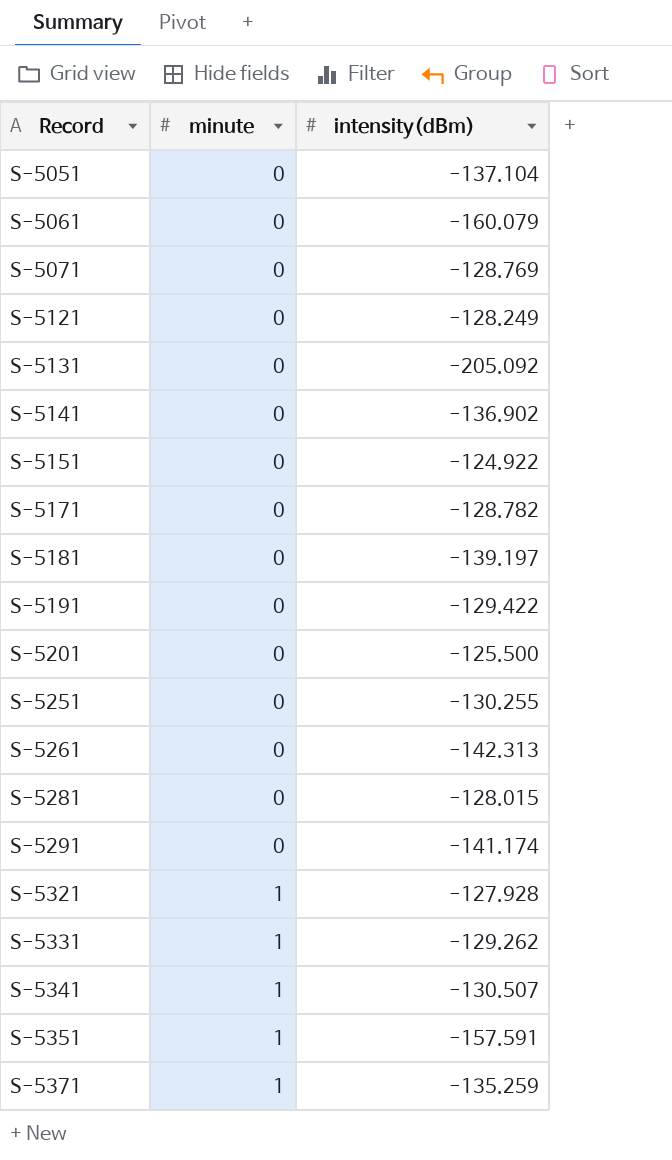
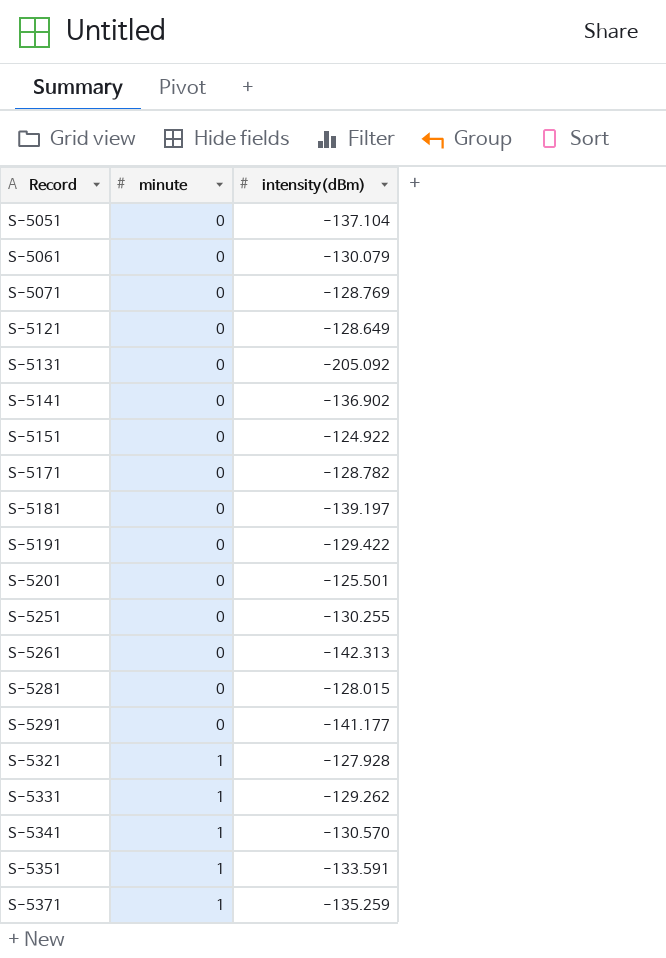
S-5061 | intensity(dBm): -160.079 -> -130.079
S-5121 | intensity(dBm): -128.249 -> -128.649
S-5201 | intensity(dBm): -125.500 -> -125.501
S-5291 | intensity(dBm): -141.174 -> -141.177
S-5341 | intensity(dBm): -130.507 -> -130.570
S-5351 | intensity(dBm): -157.591 -> -133.591

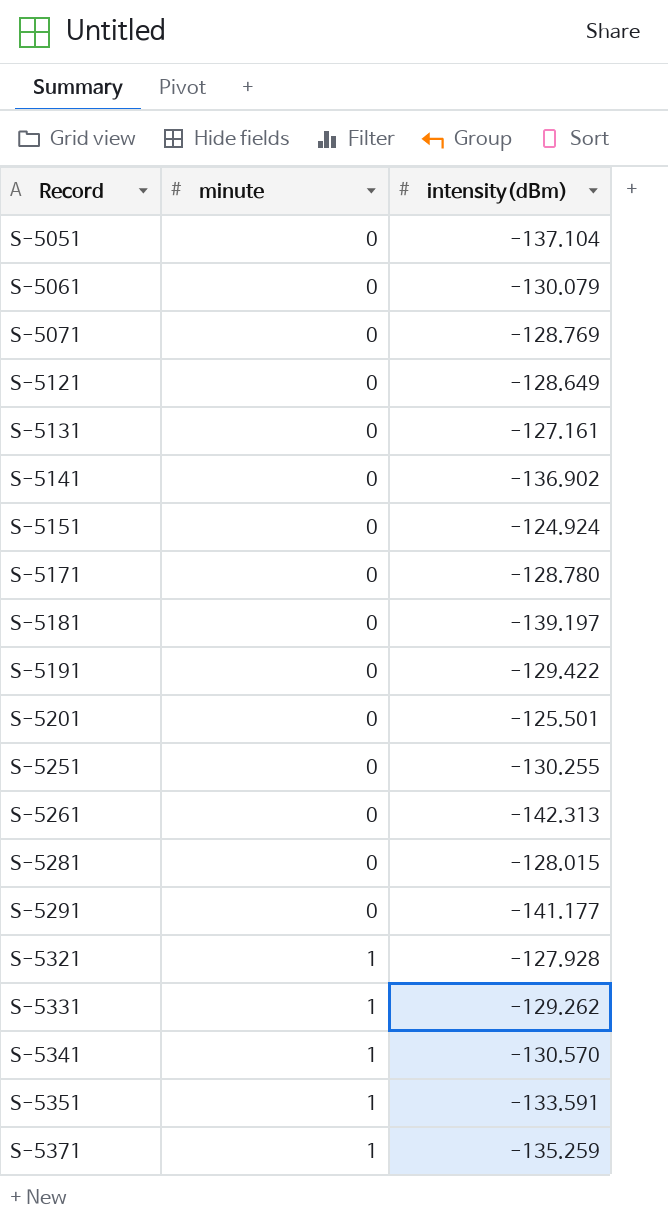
S-5131 | intensity(dBm): -205.092 -> -127.161
S-5151 | intensity(dBm): -124.922 -> -124.924
S-5171 | intensity(dBm): -128.782 -> -128.780

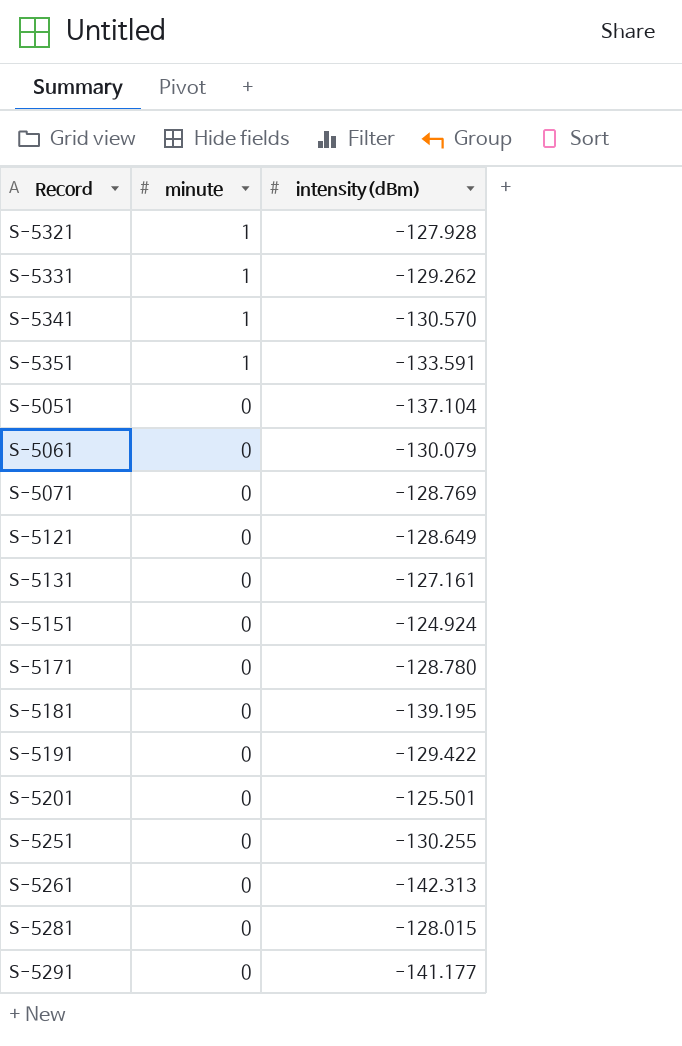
row order: Record ascending -> minute descending
row S-5141: 0 | -136.902 -> none
row S-5371: 1 | -135.259 -> none
S-5181 | intensity(dBm): -139.197 -> -139.195

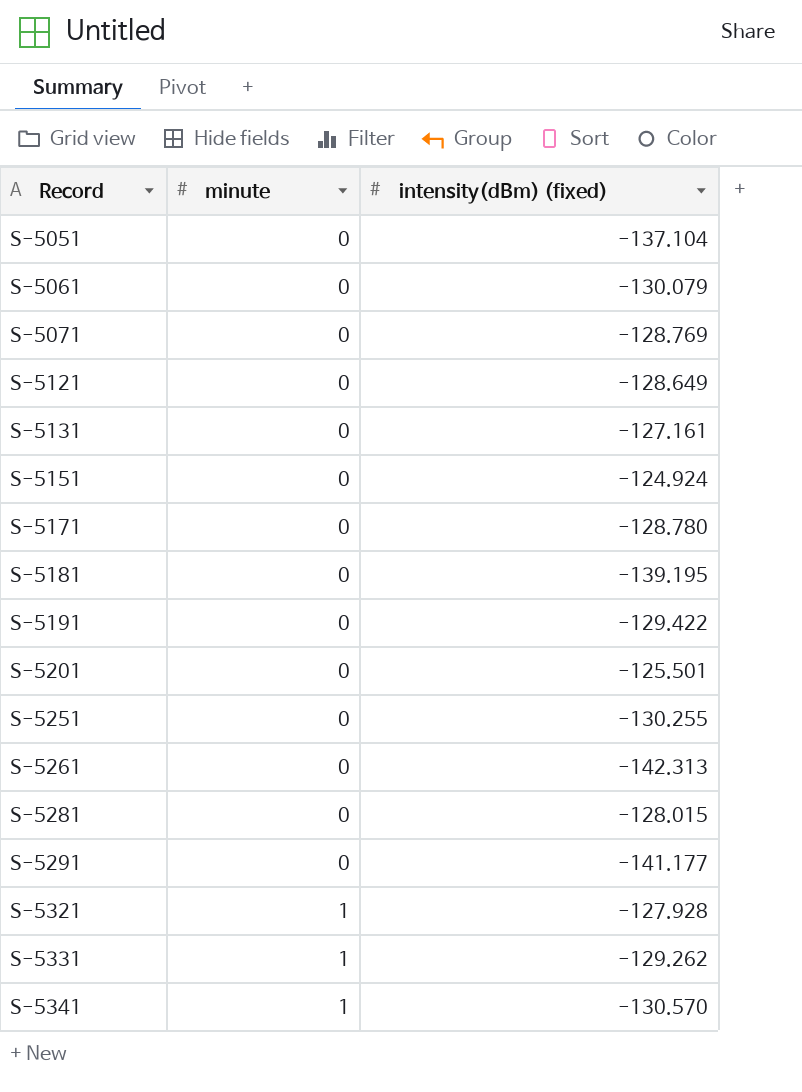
row order: minute descending -> Record ascending
column name: intensity(dBm) -> intensity(dBm) (fixed)
row S-5351: 1 | -133.591 -> none

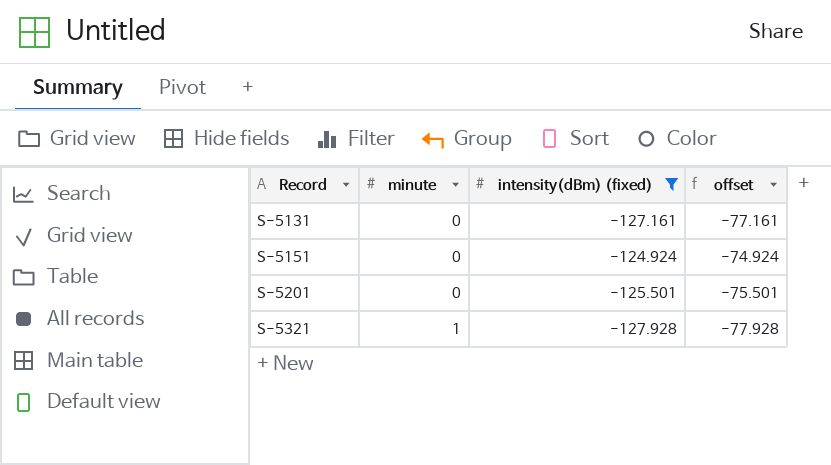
filter: none -> intensity(dBm) (fixed) >= -127.928
column offset | formula: none -> [intensity(dBm) (fixed)] + 50

